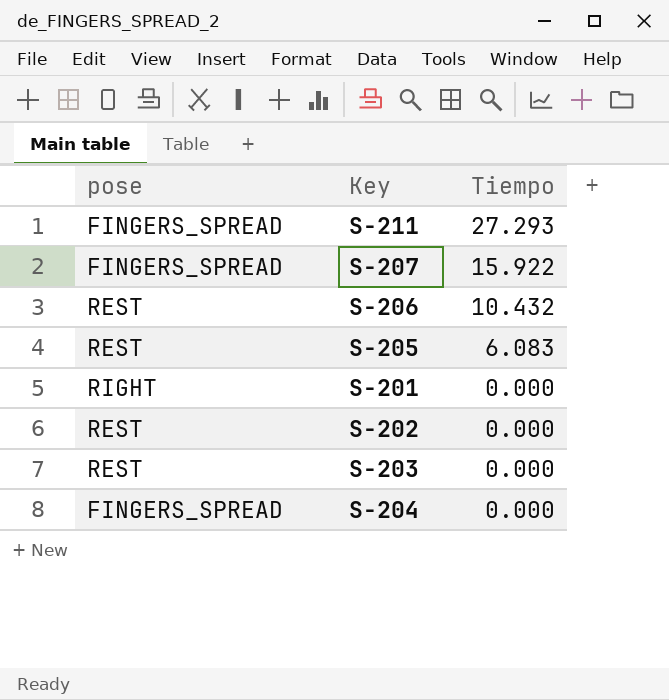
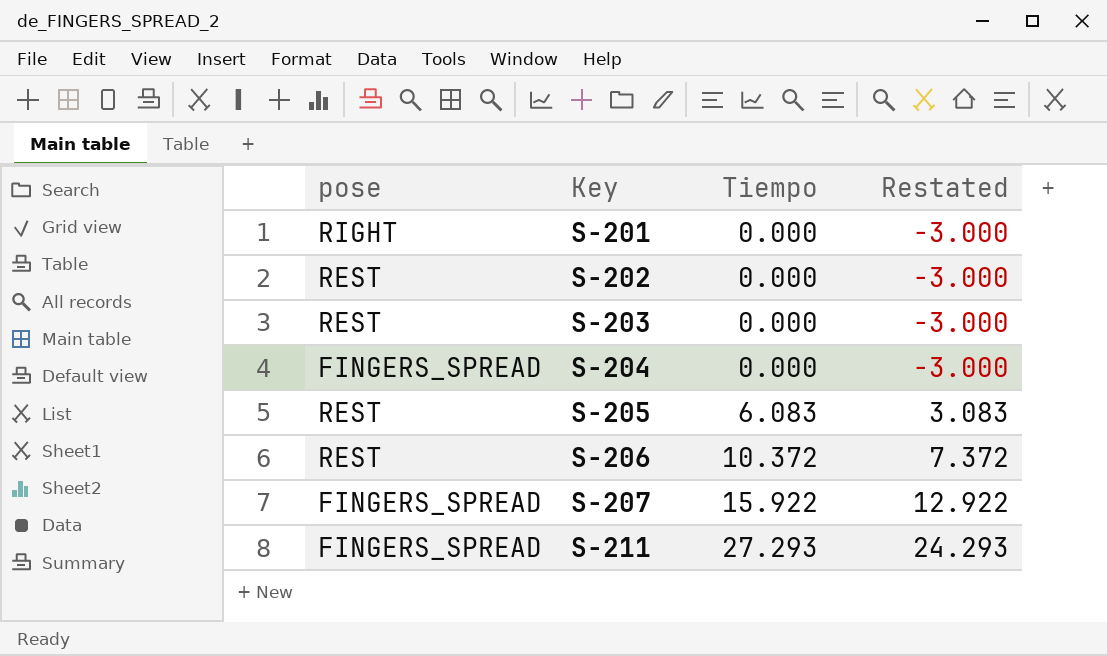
row order: Tiempo descending -> Key ascending
column Restated | formula: none -> [Tiempo] - 3
S-206 | Tiempo: 10.432 -> 10.372

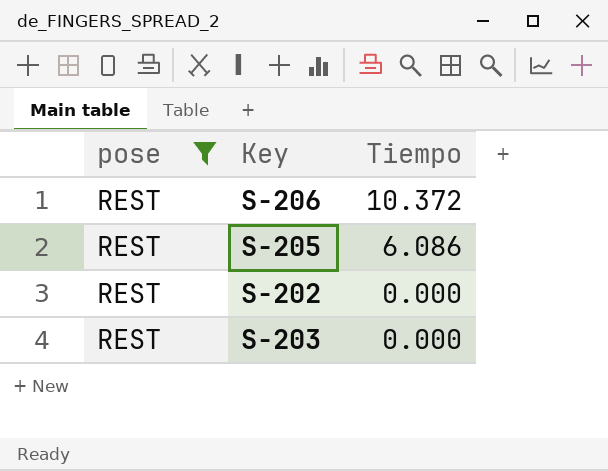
filter: none -> pose = REST
row order: Key ascending -> Tiempo descending
column Restated | formula: [Tiempo] - 3 -> none
S-205 | Tiempo: 6.083 -> 6.086

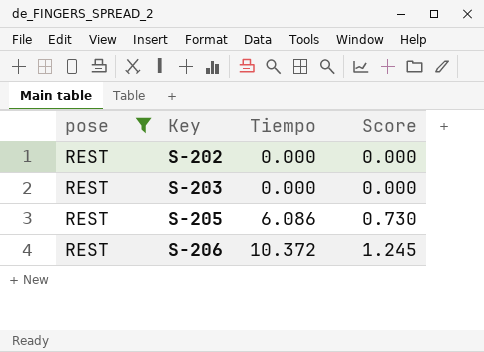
row order: Tiempo descending -> Key ascending
column Score | formula: none -> [Tiempo] * 0.12

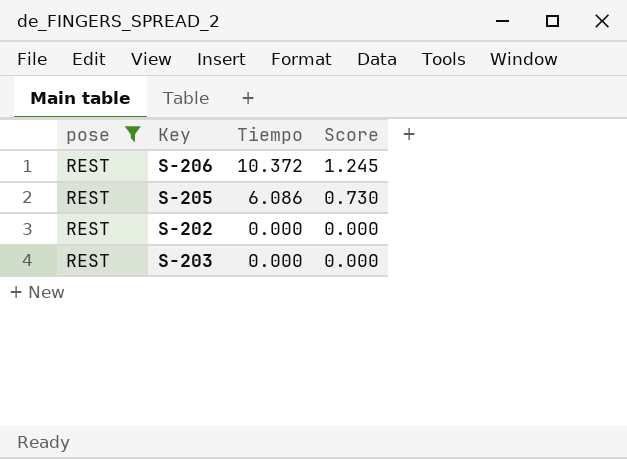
row order: Key ascending -> Tiempo descending

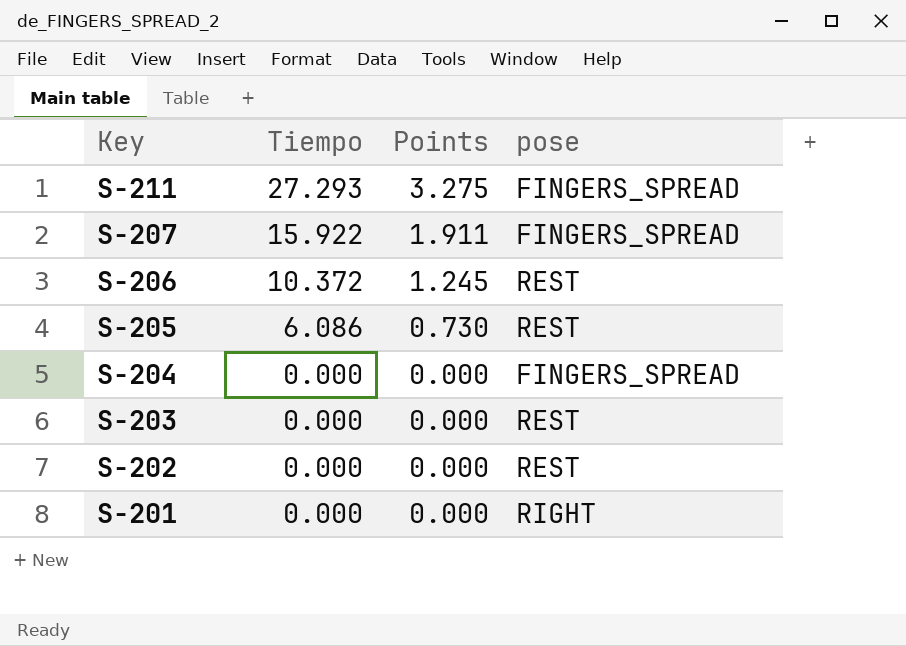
filter: pose = REST -> none
row order: Tiempo descending -> Key descending
column name: Score -> Points
column pose | position: 1 -> 4

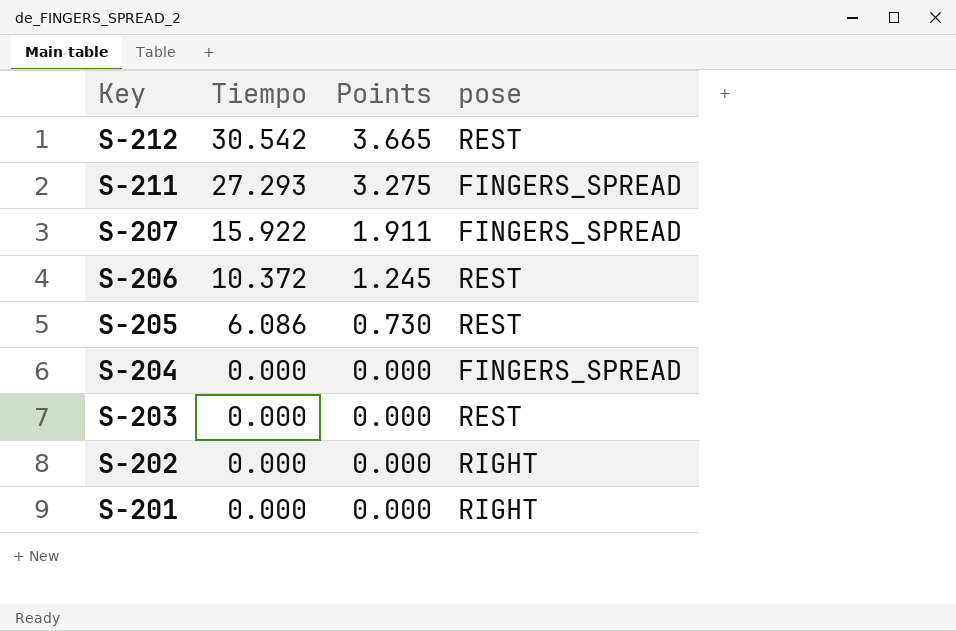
row S-212: none -> 30.542 | 3.665 | REST
S-202 | pose: REST -> RIGHT

